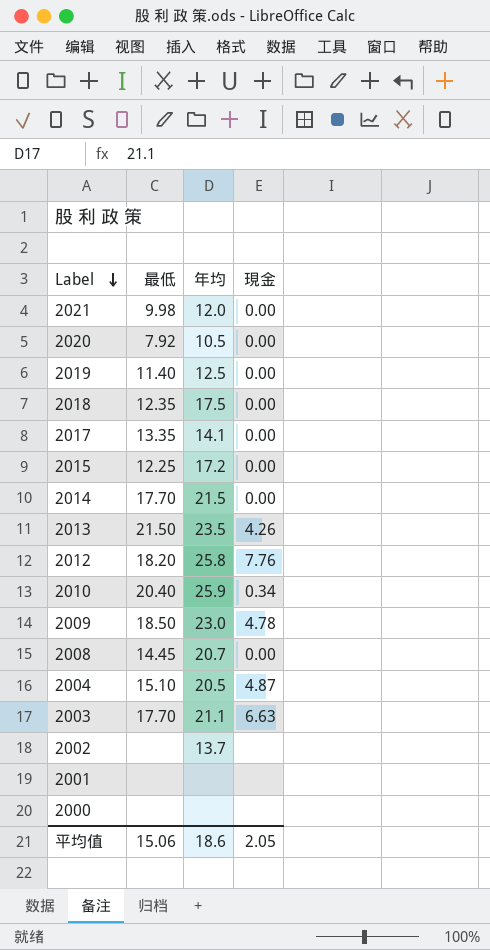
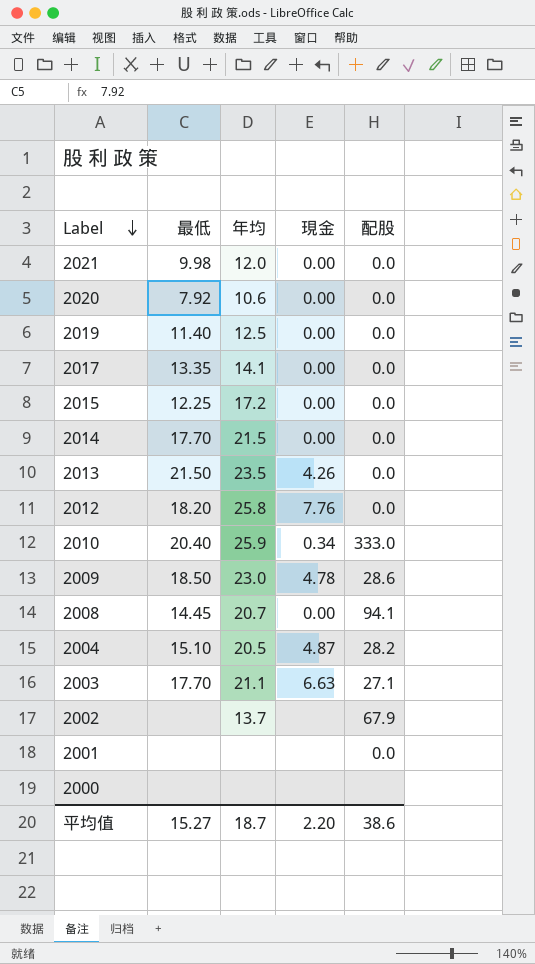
column 配股 | position: none -> 5
row 2018: 12.35 | 17.5 | 0.00 -> none
2020 | 年均: 10.5 -> 10.6
平均值 | 最低: 15.06 -> 15.27
平均值 | 年均: 18.6 -> 18.7
平均值 | 現金: 2.05 -> 2.20

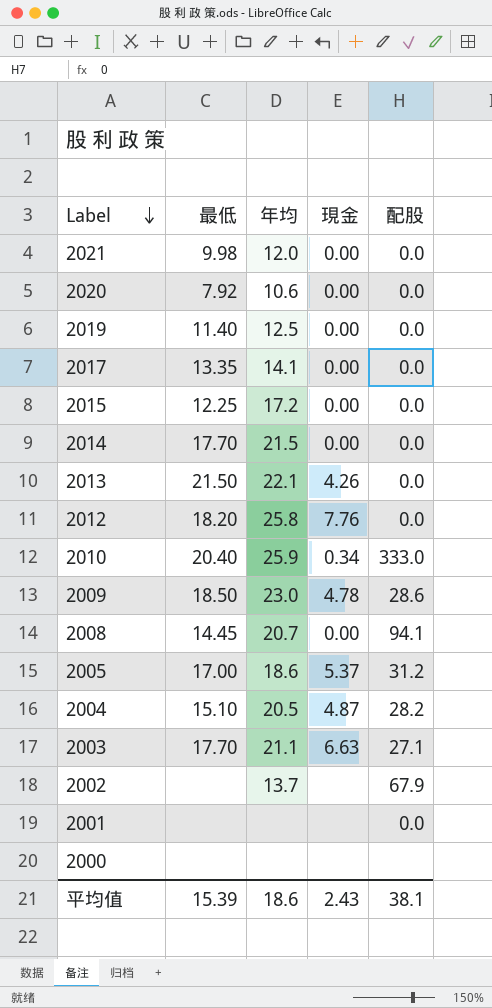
2013 | 年均: 23.5 -> 22.1
row 2005: none -> 17.00 | 18.6 | 5.37 | 31.2
平均值 | 最低: 15.27 -> 15.39
平均值 | 年均: 18.7 -> 18.6
平均值 | 現金: 2.20 -> 2.43
平均值 | 配股: 38.6 -> 38.1

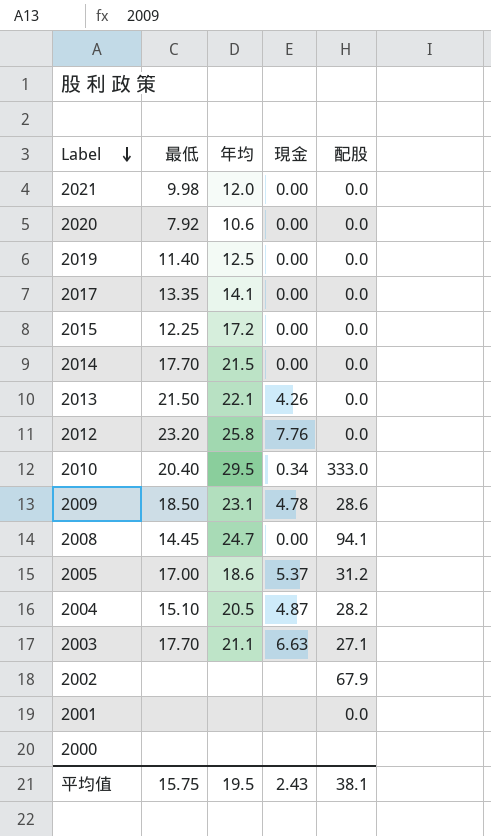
2012 | 最低: 18.20 -> 23.20
2010 | 年均: 25.9 -> 29.5
2009 | 年均: 23.0 -> 23.1
2008 | 年均: 20.7 -> 24.7
2002 | 年均: 13.7 -> none
平均值 | 最低: 15.39 -> 15.75
平均值 | 年均: 18.6 -> 19.5

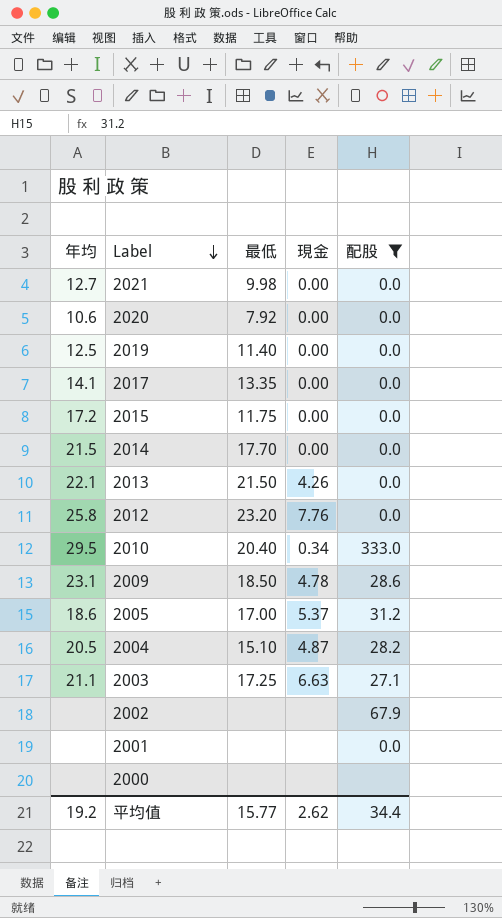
filter: none -> 配股 != 94.1
column 年均 | position: 3 -> 1
2021 | 年均: 12.0 -> 12.7
2015 | 最低: 12.25 -> 11.75
2003 | 最低: 17.70 -> 17.25
平均值 | 年均: 19.5 -> 19.2
平均值 | 最低: 15.75 -> 15.77
平均值 | 現金: 2.43 -> 2.62
平均值 | 配股: 38.1 -> 34.4

